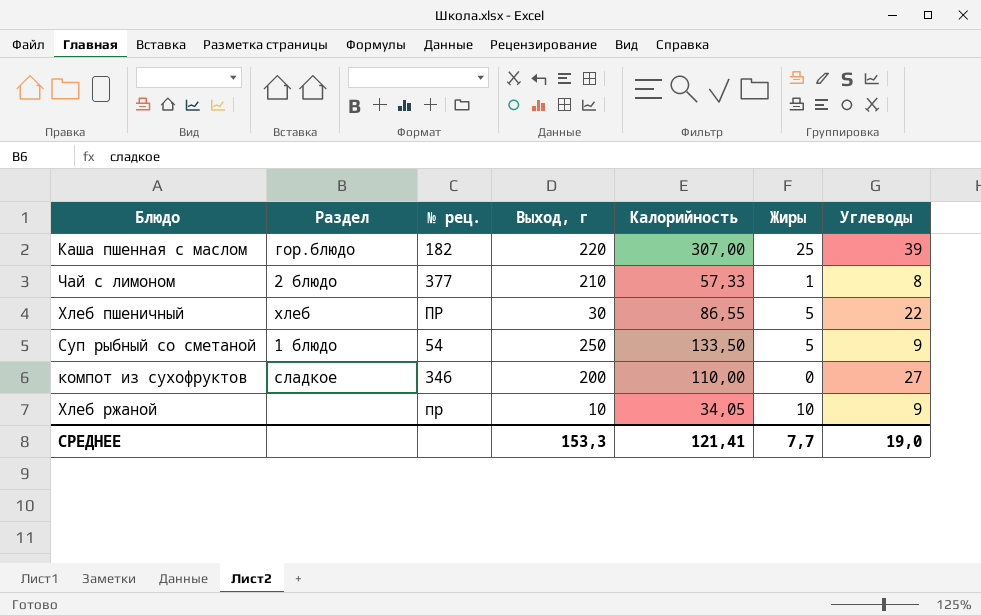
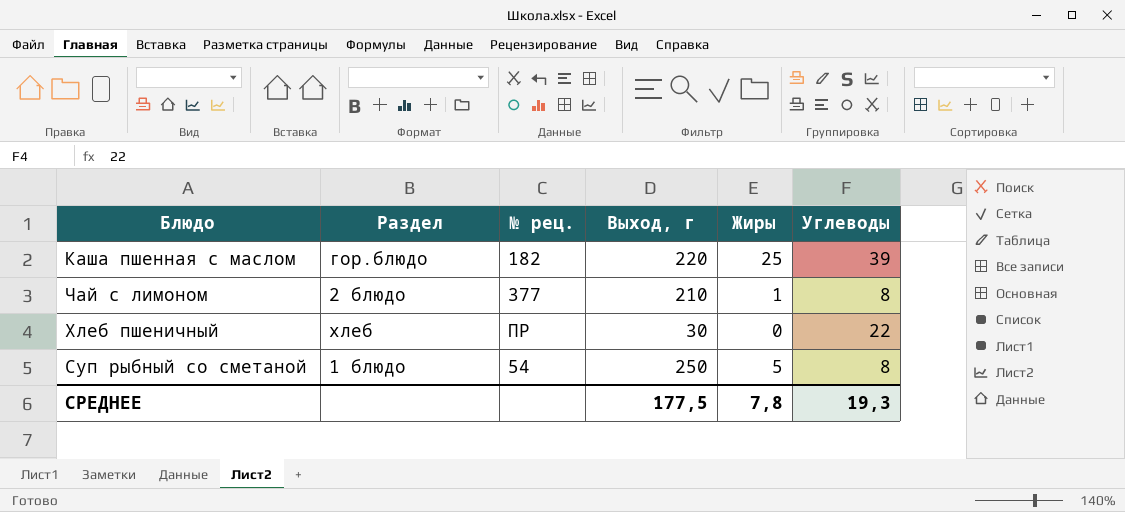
column Калорийность | position: 5 -> none
row компот из сухофруктов: сладкое | 346 | 200 | 110,00 | 0 | 27 -> none
row Хлеб ржаной: none | пр | 10 | 34,05 | 10 | 9 -> none
Хлеб пшеничный | Жиры: 5 -> 0
Суп рыбный со сметаной | Углеводы: 9 -> 8
СРЕДНЕЕ | Выход, г: 153,3 -> 177,5
СРЕДНЕЕ | Жиры: 7,7 -> 7,8
СРЕДНЕЕ | Углеводы: 19,0 -> 19,3

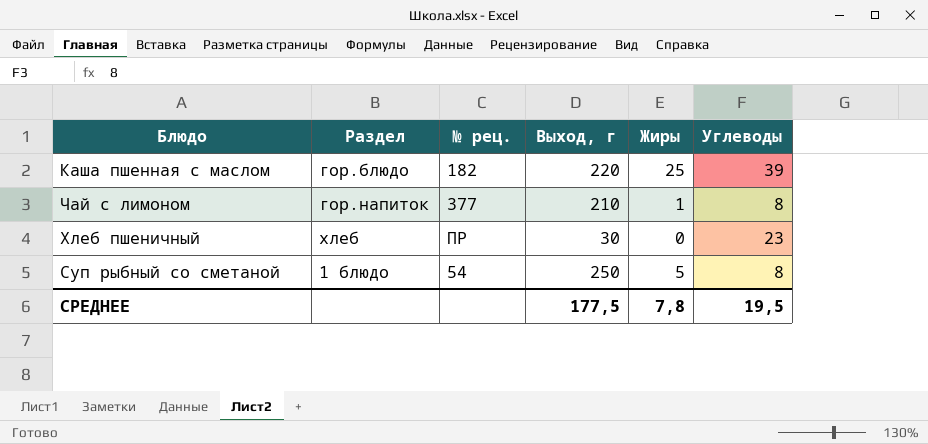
Чай с лимоном | Раздел: 2 блюдо -> гор.напиток
Хлеб пшеничный | Углеводы: 22 -> 23
СРЕДНЕЕ | Углеводы: 19,3 -> 19,5

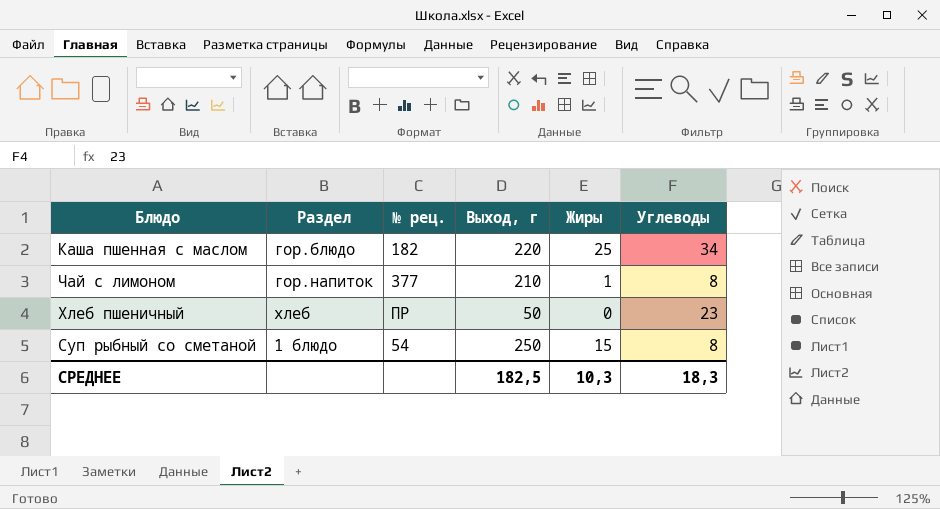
Каша пшенная с маслом | Углеводы: 39 -> 34
Хлеб пшеничный | Выход, г: 30 -> 50
Суп рыбный со сметаной | Жиры: 5 -> 15
СРЕДНЕЕ | Выход, г: 177,5 -> 182,5
СРЕДНЕЕ | Жиры: 7,8 -> 10,3
СРЕДНЕЕ | Углеводы: 19,5 -> 18,3

